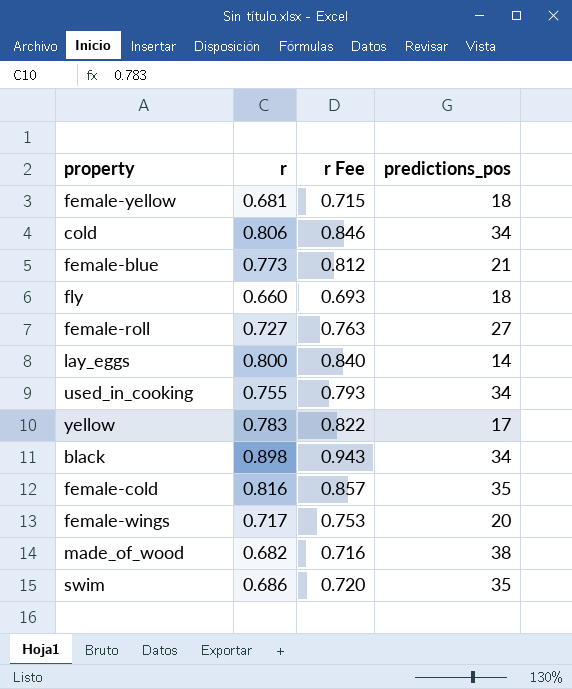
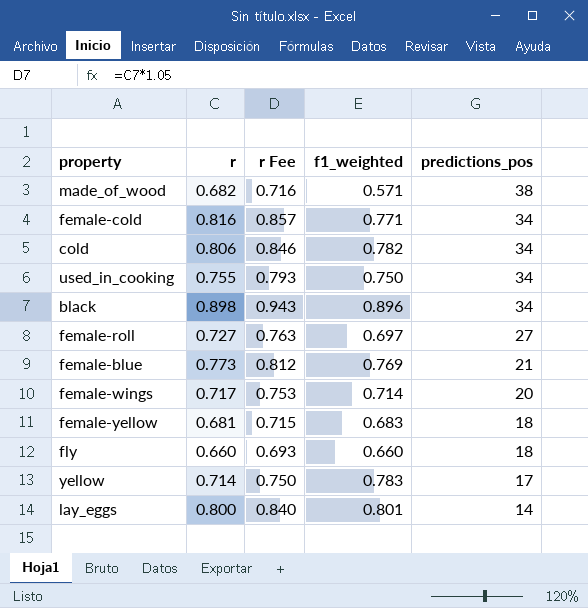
row order: none -> predictions_pos descending
column f1_weighted | position: none -> 4
row swim: 0.686 | 0.720 | 35 -> none
female-cold | predictions_pos: 35 -> 34
yellow | r: 0.783 -> 0.714
yellow | r Fee: 0.822 -> 0.750

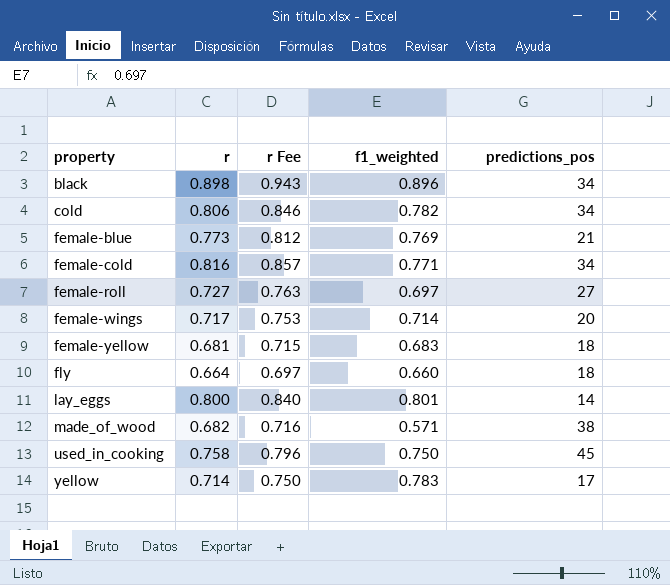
row order: predictions_pos descending -> property ascending
fly | r: 0.660 -> 0.664
fly | r Fee: 0.693 -> 0.697
used_in_cooking | r: 0.755 -> 0.758
used_in_cooking | r Fee: 0.793 -> 0.796
used_in_cooking | predictions_pos: 34 -> 45

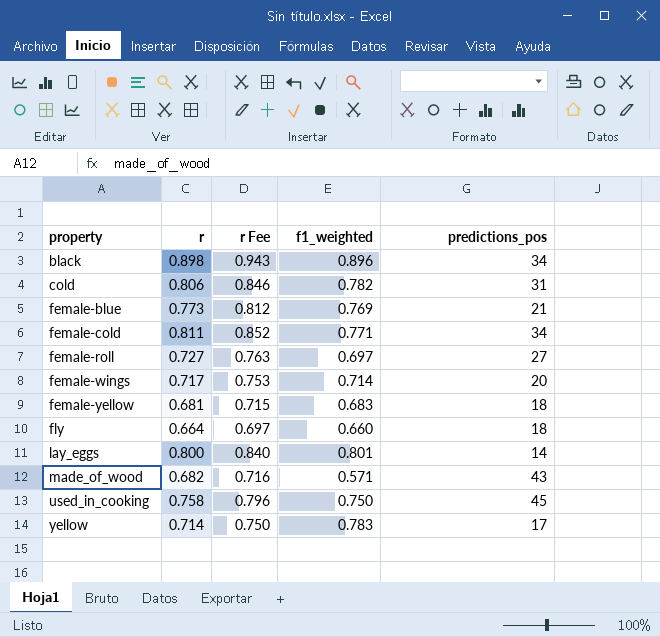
cold | predictions_pos: 34 -> 31
female-cold | r: 0.816 -> 0.811
female-cold | r Fee: 0.857 -> 0.852
made_of_wood | predictions_pos: 38 -> 43

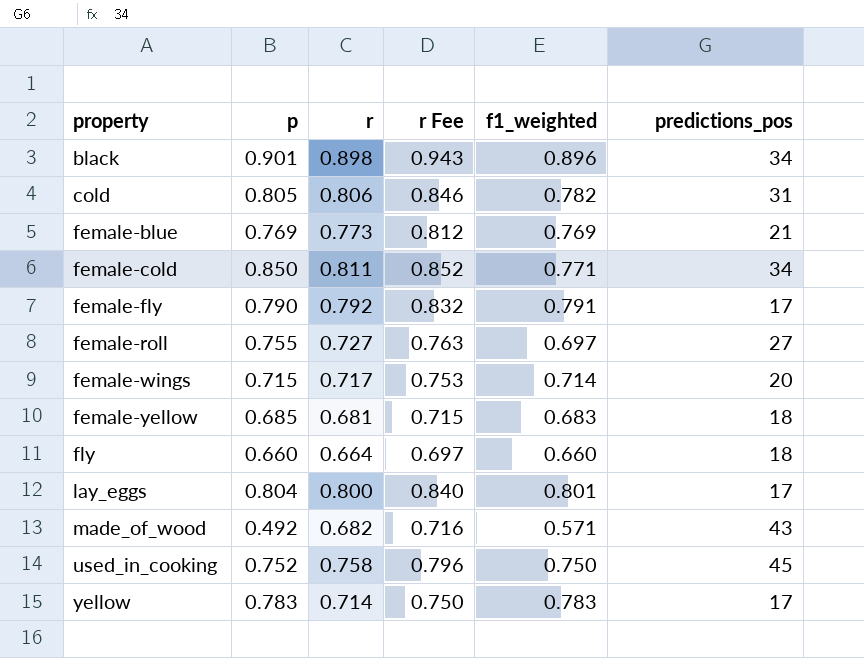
column p | position: none -> 2
row female-fly: none -> 0.790 | 0.792 | 0.832 | 0.791 | 17
lay_eggs | predictions_pos: 14 -> 17

